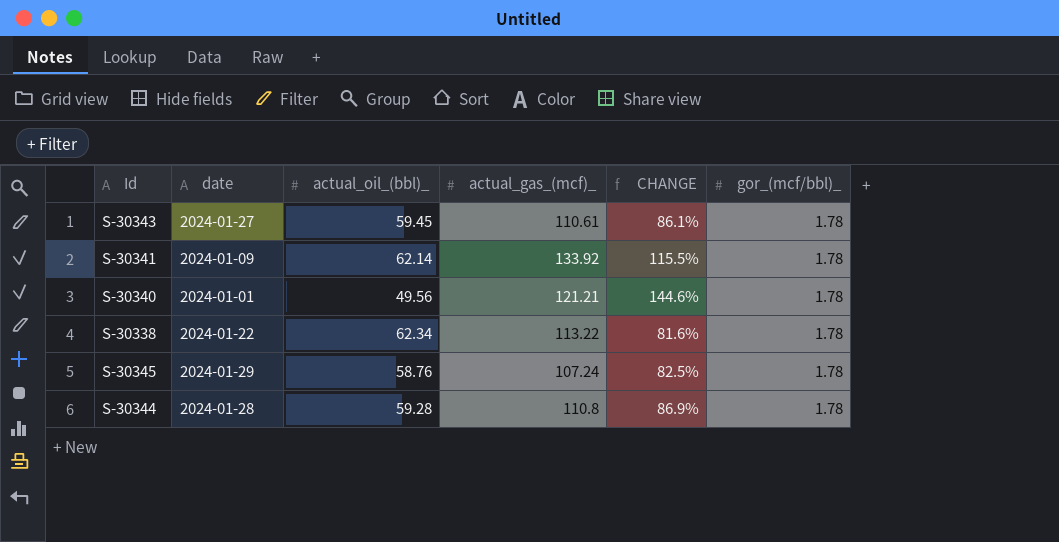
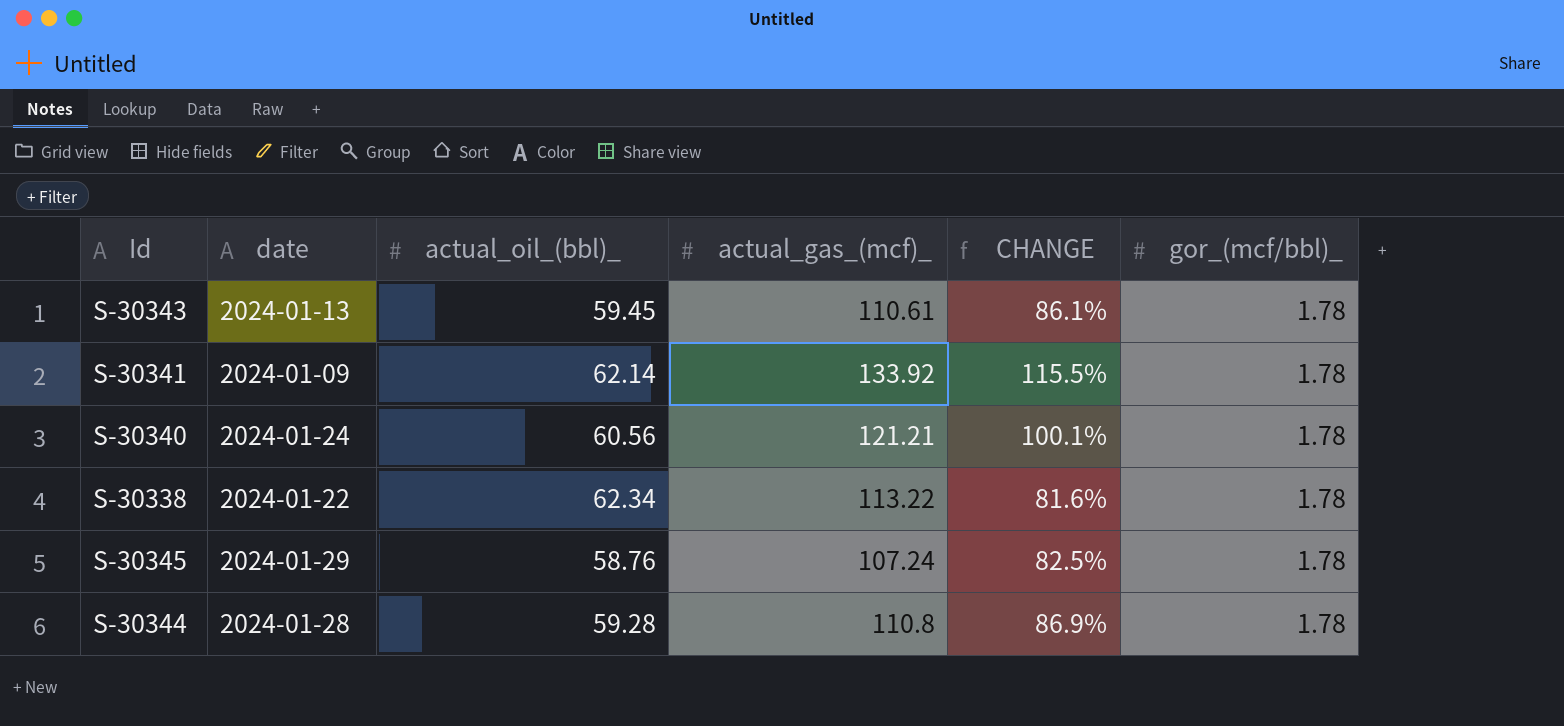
S-30343 | date: 2024-01-27 -> 2024-01-13
S-30340 | date: 2024-01-01 -> 2024-01-24
S-30340 | actual_oil_(bbl)_: 49.56 -> 60.56
S-30340 | CHANGE: 144.6% -> 100.1%

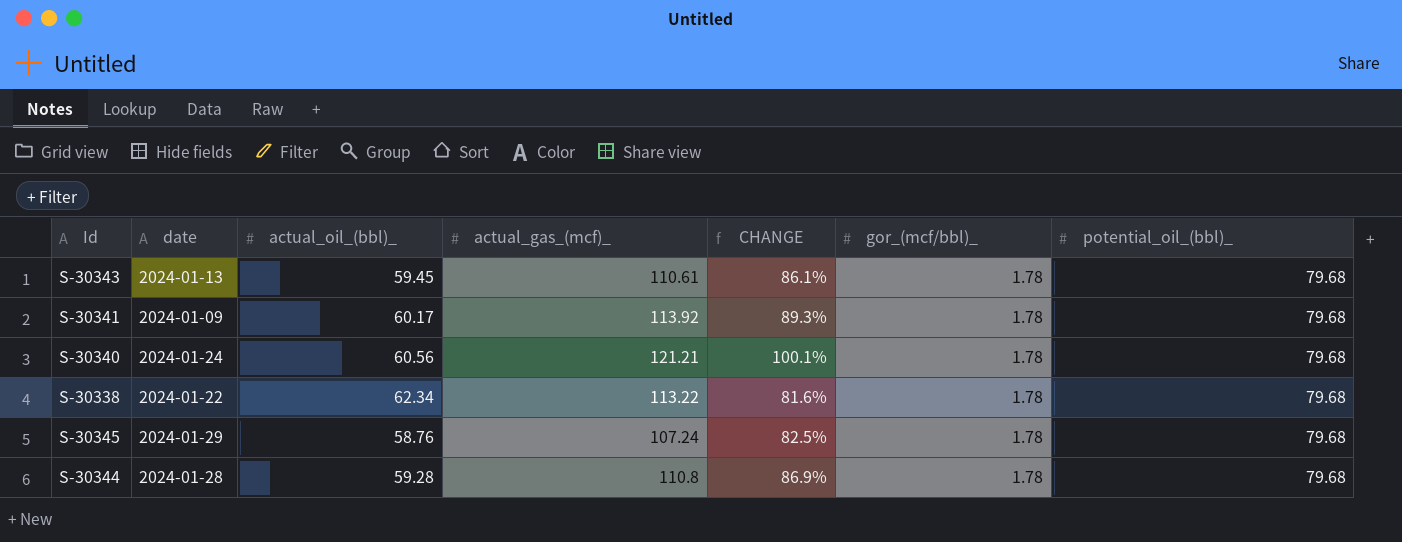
column potential_oil_(bbl)_ | position: none -> 7
S-30341 | actual_oil_(bbl)_: 62.14 -> 60.17
S-30341 | actual_gas_(mcf)_: 133.92 -> 113.92
S-30341 | CHANGE: 115.5% -> 89.3%

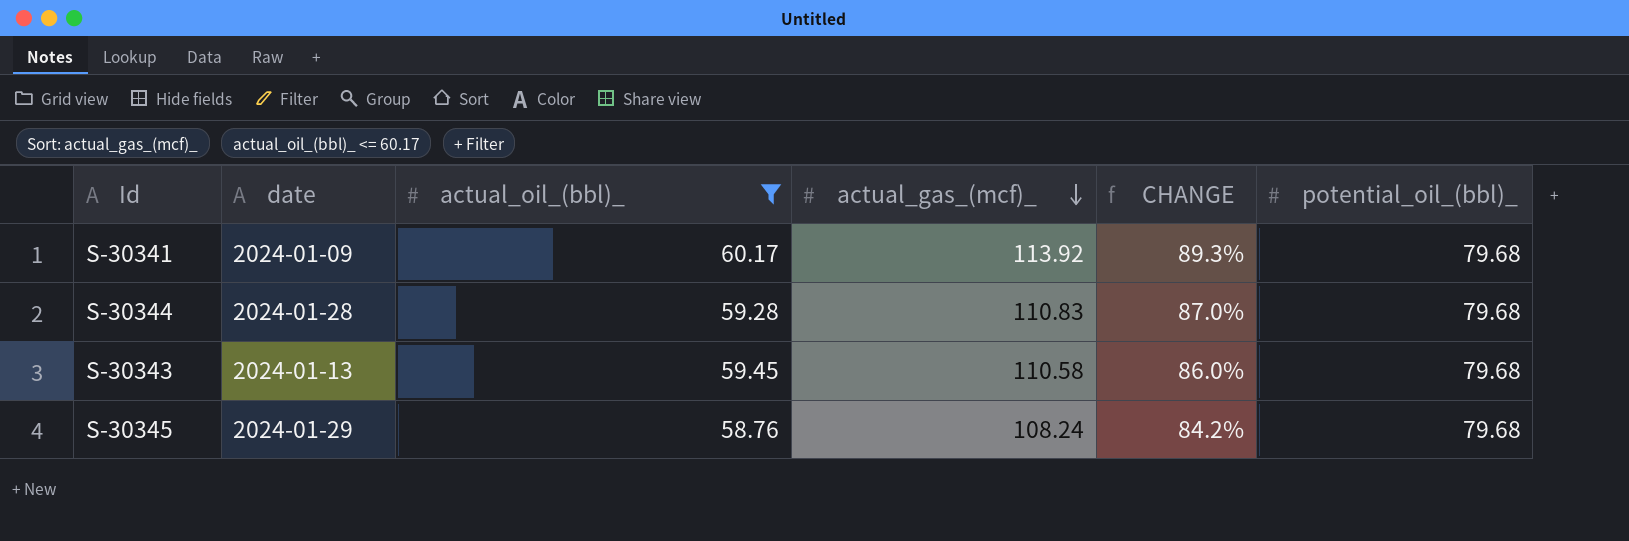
filter: none -> actual_oil_(bbl)_ <= 60.17
row order: none -> actual_gas_(mcf)_ descending
column gor_(mcf/bbl)_ | position: 6 -> none
S-30344 | actual_gas_(mcf)_: 110.8 -> 110.83
S-30344 | CHANGE: 86.9% -> 87.0%
S-30343 | actual_gas_(mcf)_: 110.61 -> 110.58
S-30343 | CHANGE: 86.1% -> 86.0%
S-30345 | actual_gas_(mcf)_: 107.24 -> 108.24
S-30345 | CHANGE: 82.5% -> 84.2%

